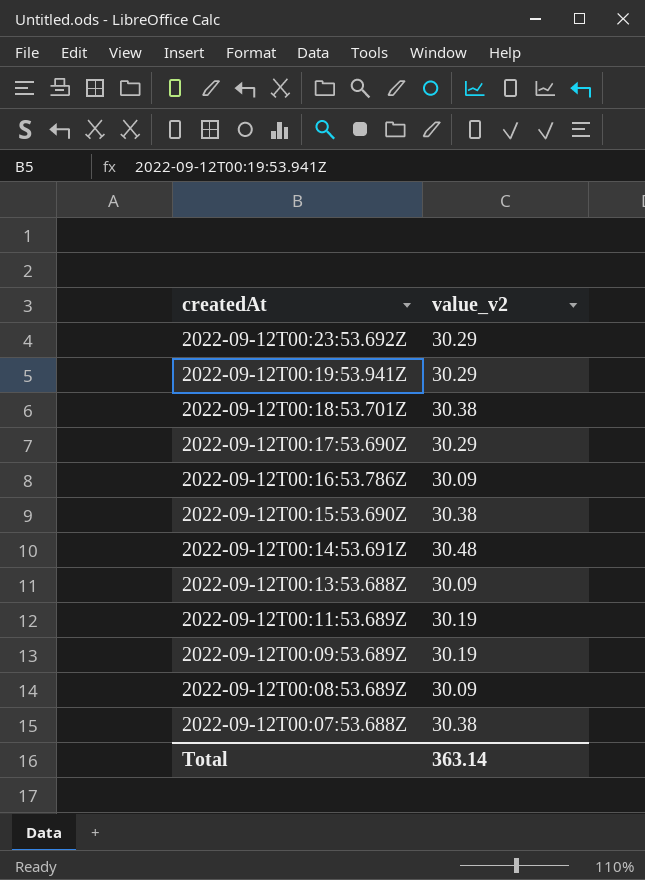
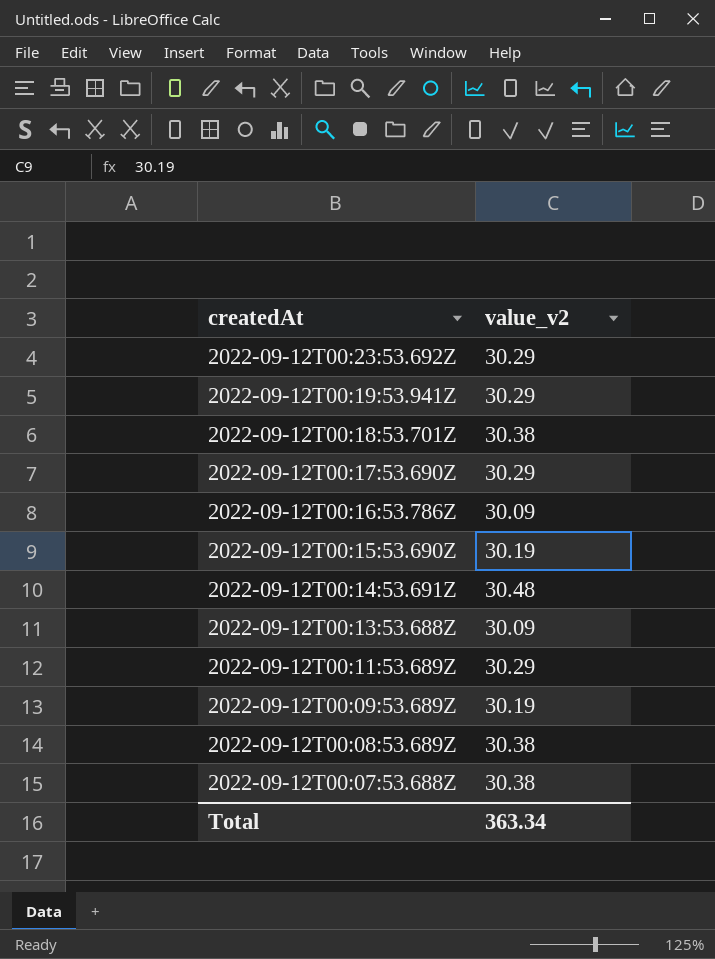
2022-09-12T00:15:53.690Z | value_v2: 30.38 -> 30.19
2022-09-12T00:11:53.689Z | value_v2: 30.19 -> 30.29
2022-09-12T00:08:53.689Z | value_v2: 30.09 -> 30.38
Total | value_v2: 363.14 -> 363.34

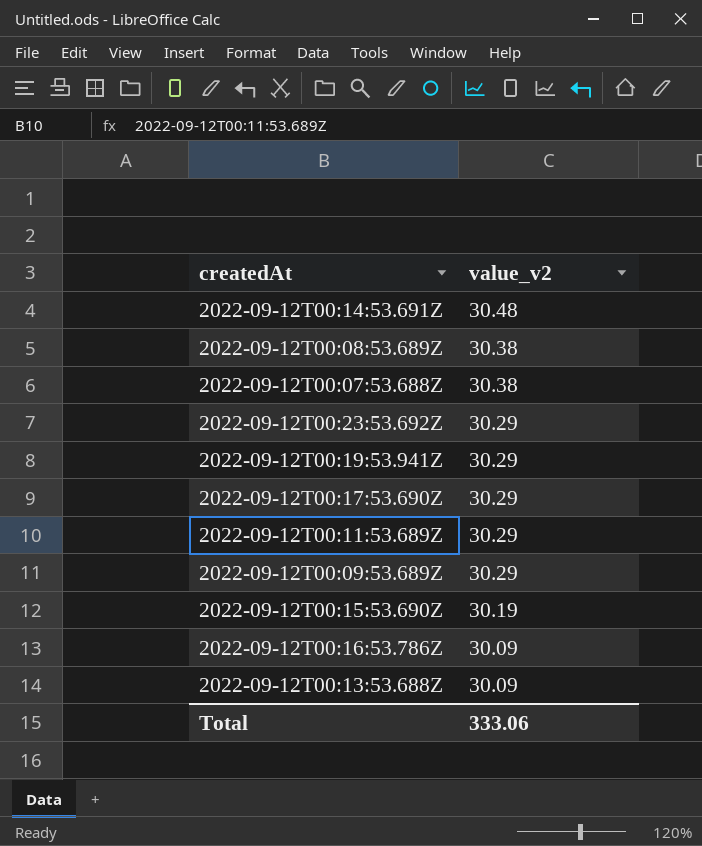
row order: createdAt descending -> value_v2 descending
row 2022-09-12T00:18:53.701Z: 30.38 -> none
2022-09-12T00:09:53.689Z | value_v2: 30.19 -> 30.29
Total | value_v2: 363.34 -> 333.06

